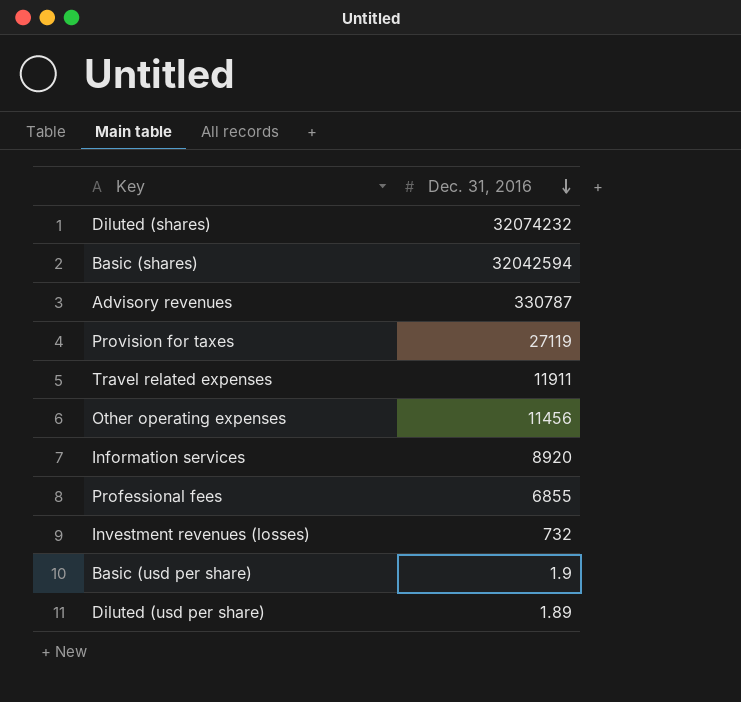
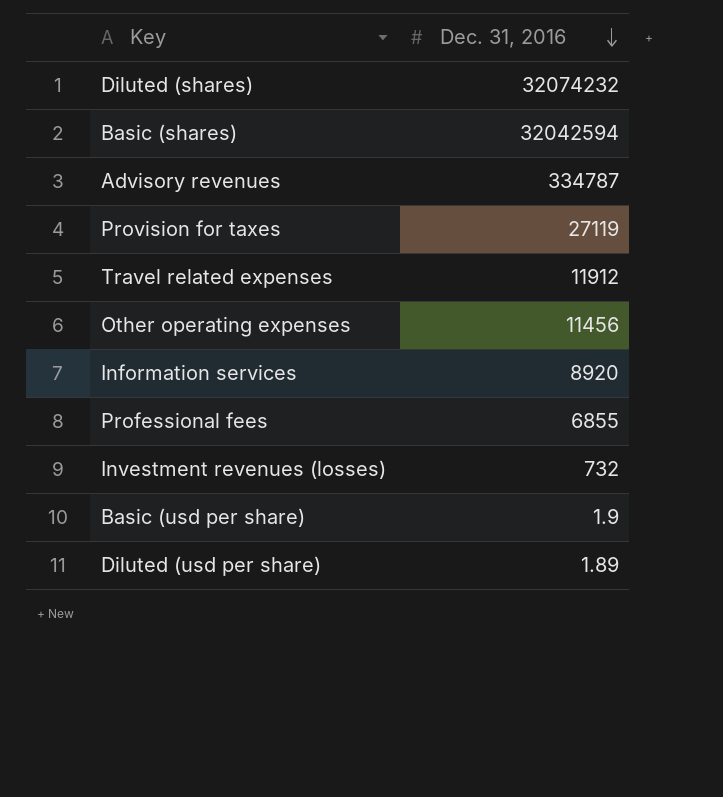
Advisory revenues | Dec. 31, 2016: 330787 -> 334787
Travel related expenses | Dec. 31, 2016: 11911 -> 11912

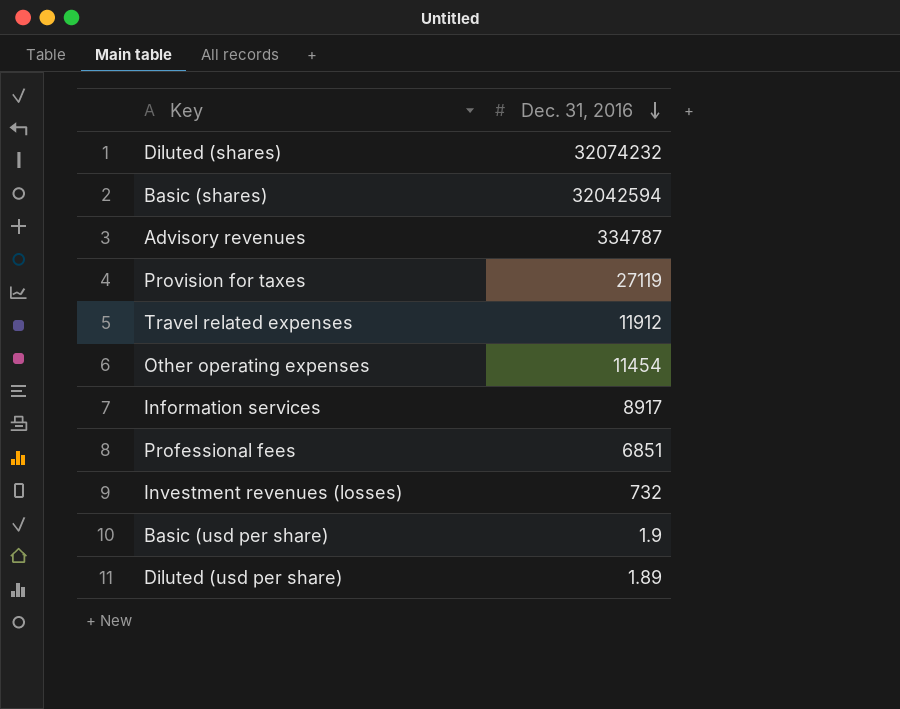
Other operating expenses | Dec. 31, 2016: 11456 -> 11454
Information services | Dec. 31, 2016: 8920 -> 8917
Professional fees | Dec. 31, 2016: 6855 -> 6851

